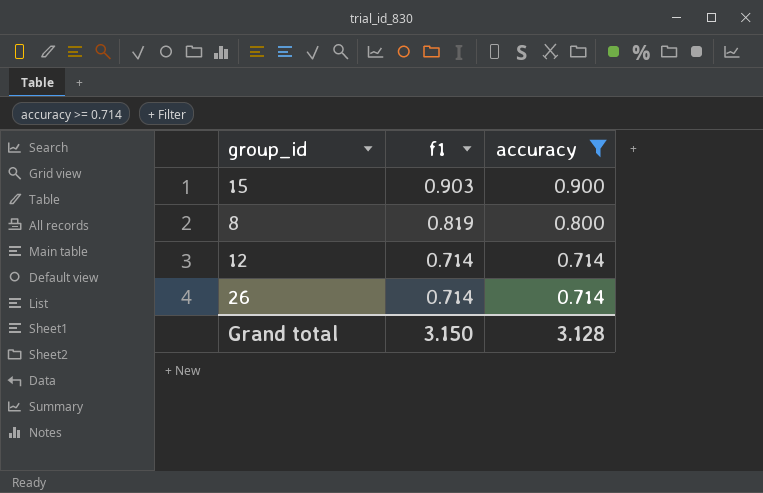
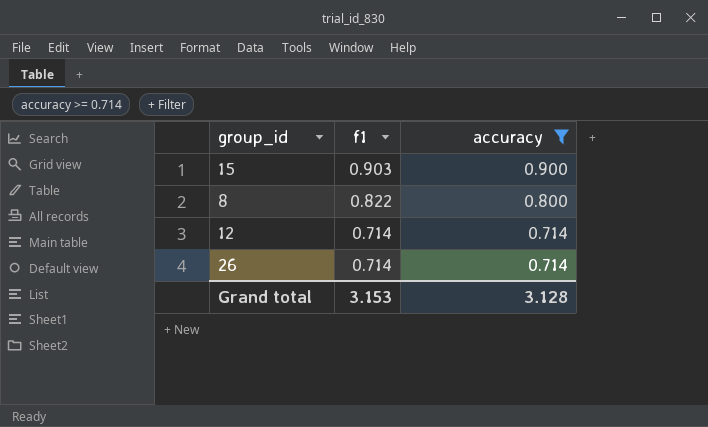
8 | f1: 0.819 -> 0.822
Grand total | f1: 3.150 -> 3.153

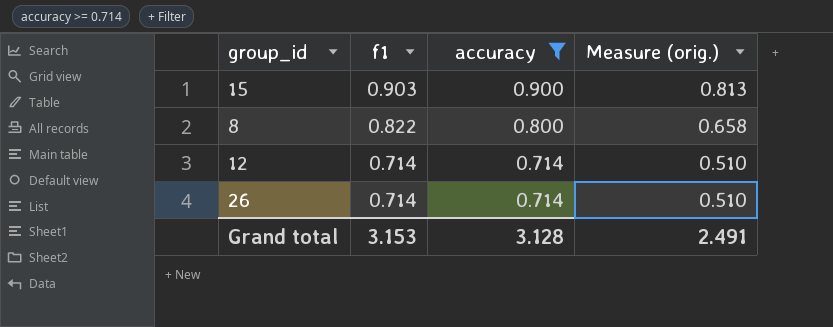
column Measure (orig.) | formula: none -> [f1] * [accuracy]

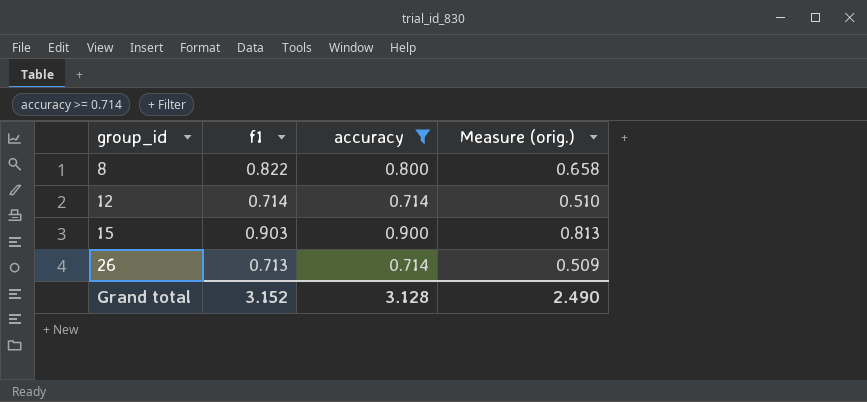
row order: f1 descending -> group_id ascending
26 | f1: 0.714 -> 0.713
26 | Measure (orig.): 0.510 -> 0.509
Grand total | f1: 3.153 -> 3.152
Grand total | Measure (orig.): 2.491 -> 2.490

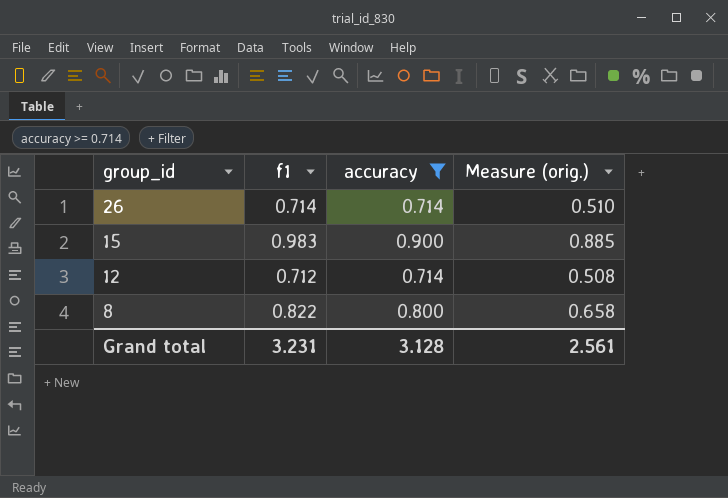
row order: group_id ascending -> group_id descending
26 | f1: 0.713 -> 0.714
26 | Measure (orig.): 0.509 -> 0.510
15 | f1: 0.903 -> 0.983
15 | Measure (orig.): 0.813 -> 0.885
12 | f1: 0.714 -> 0.712
12 | Measure (orig.): 0.510 -> 0.508
Grand total | f1: 3.152 -> 3.231
Grand total | Measure (orig.): 2.490 -> 2.561

